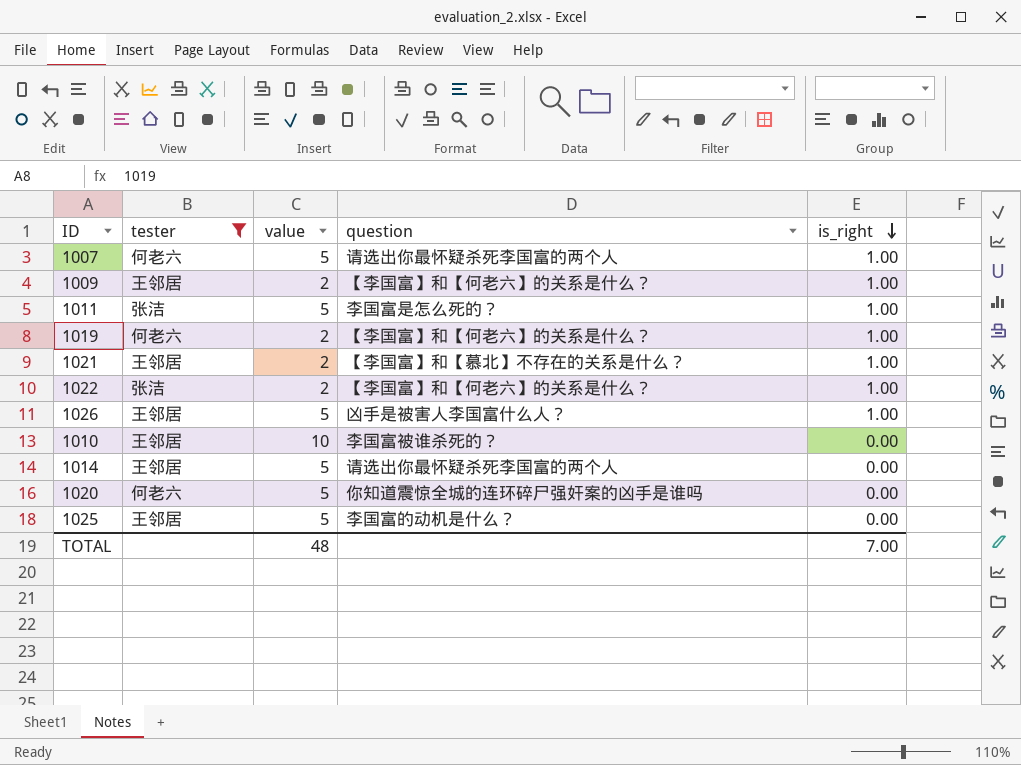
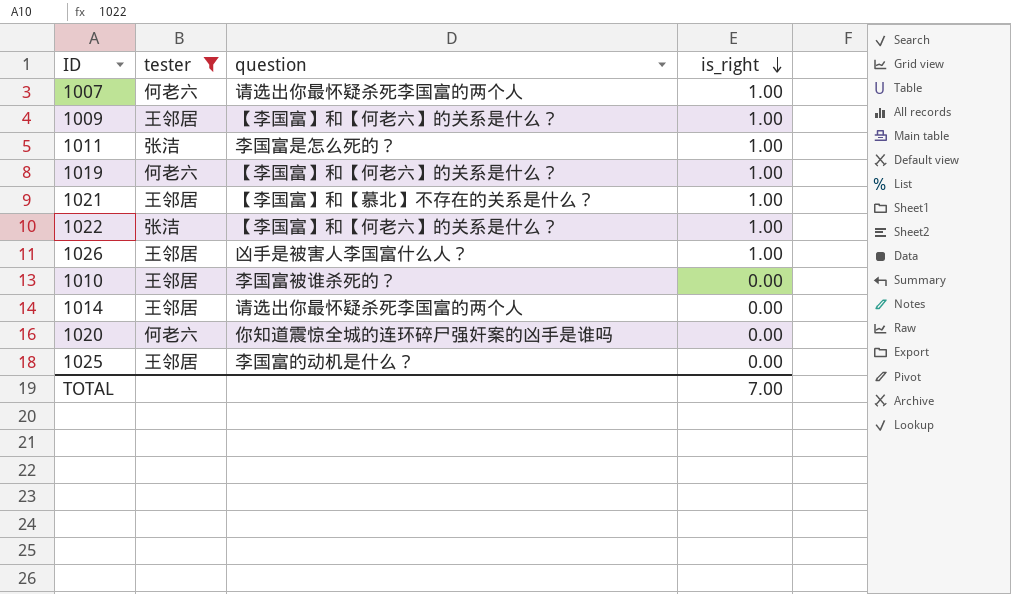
column value | position: 3 -> none

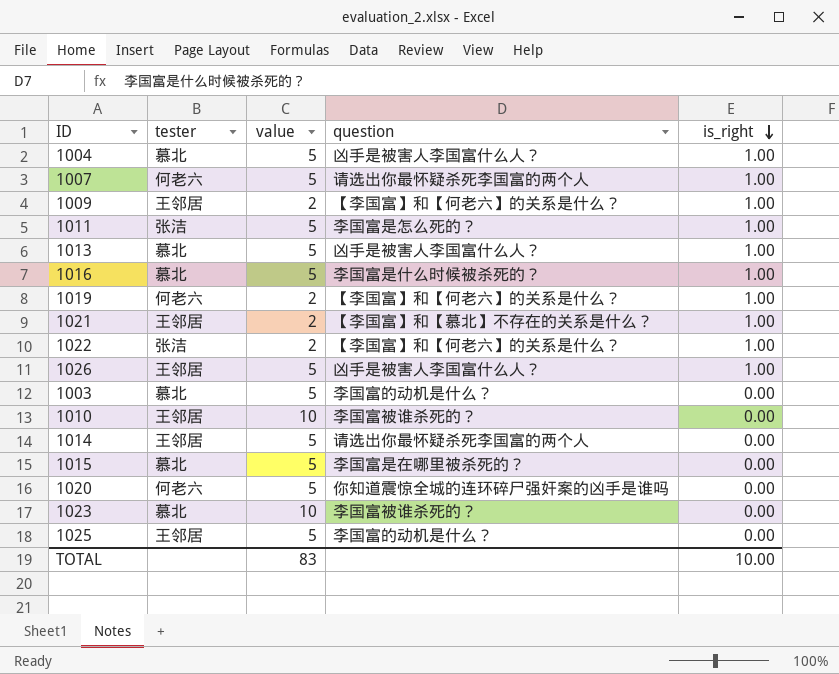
filter: tester != 慕北 -> none
column value | position: none -> 3
TOTAL | is_right: 7.00 -> 10.00

